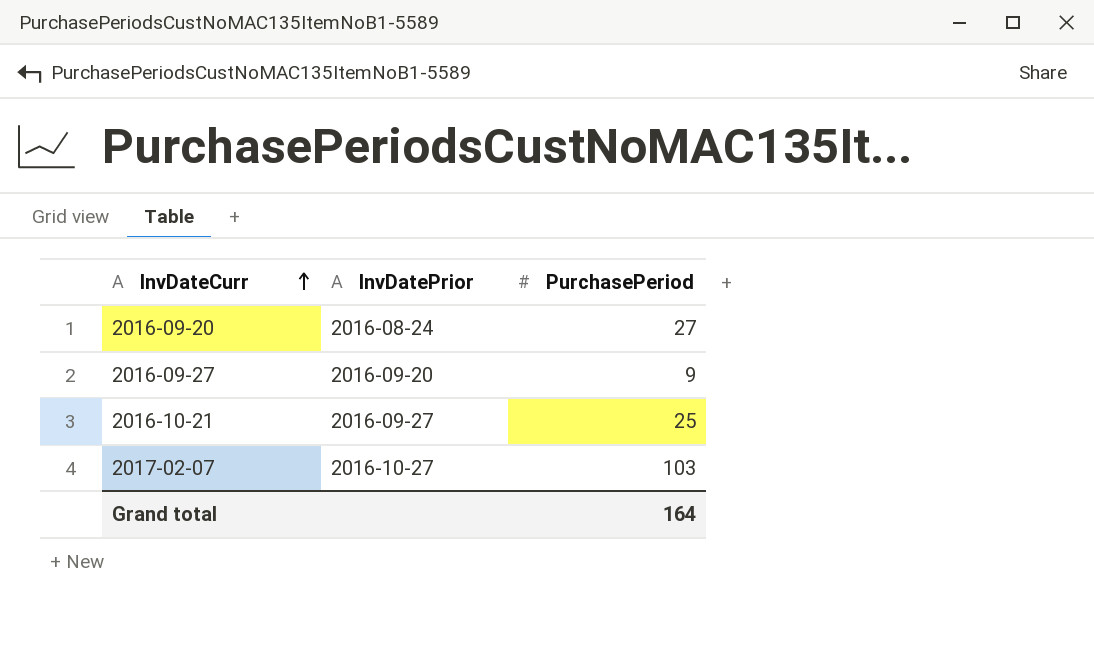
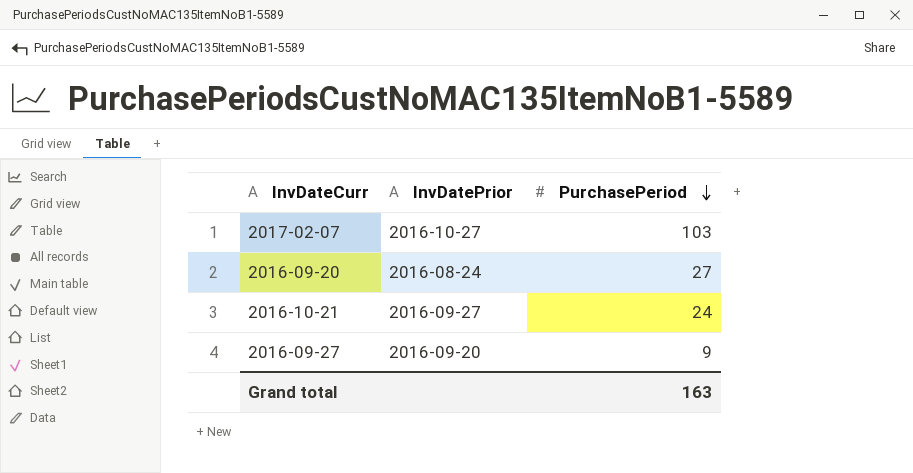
row order: InvDateCurr ascending -> PurchasePeriod descending
2016-10-21 | PurchasePeriod: 25 -> 24
Grand total | PurchasePeriod: 164 -> 163

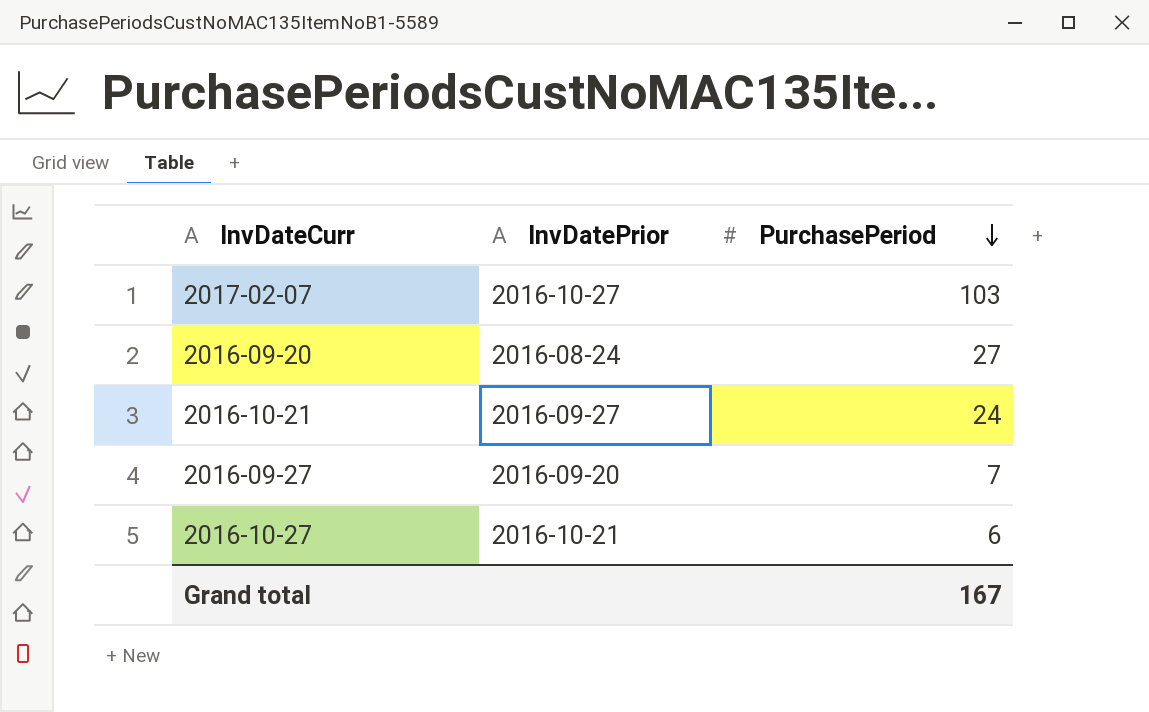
2016-09-27 | PurchasePeriod: 9 -> 7
row 2016-10-27: none -> 2016-10-21 | 6
Grand total | PurchasePeriod: 163 -> 167

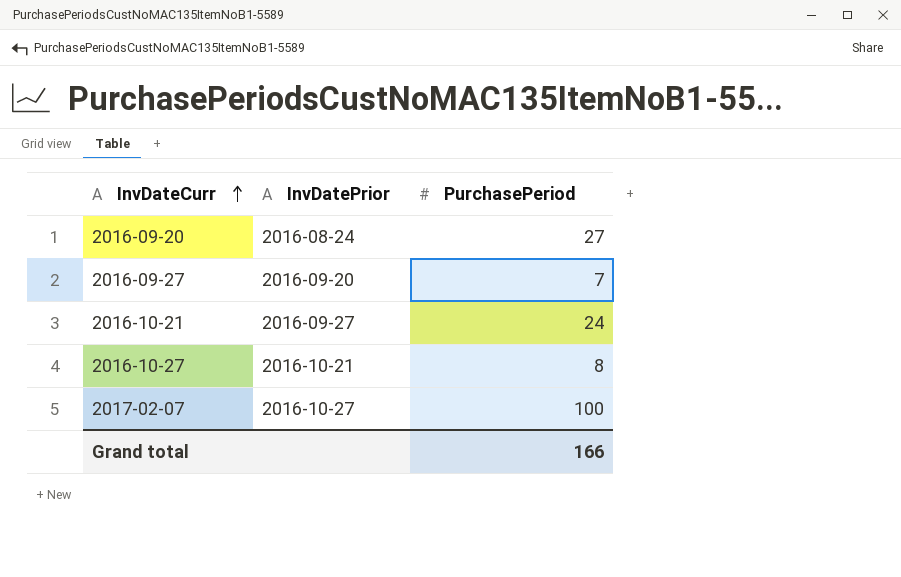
row order: PurchasePeriod descending -> InvDateCurr ascending
2016-10-27 | PurchasePeriod: 6 -> 8
2017-02-07 | PurchasePeriod: 103 -> 100
Grand total | PurchasePeriod: 167 -> 166

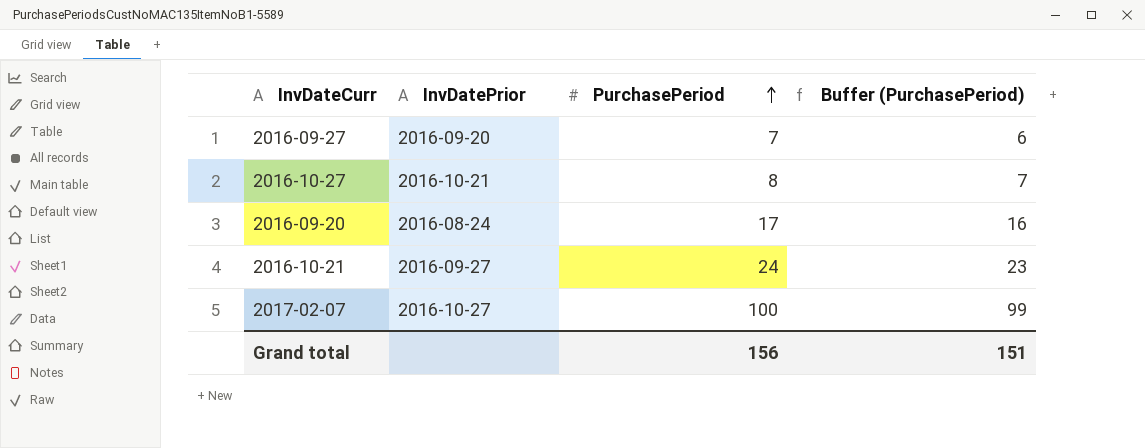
row order: InvDateCurr ascending -> PurchasePeriod ascending
column Buffer (PurchasePeriod) | formula: none -> [PurchasePeriod] - 1
2016-09-20 | PurchasePeriod: 27 -> 17
Grand total | PurchasePeriod: 166 -> 156

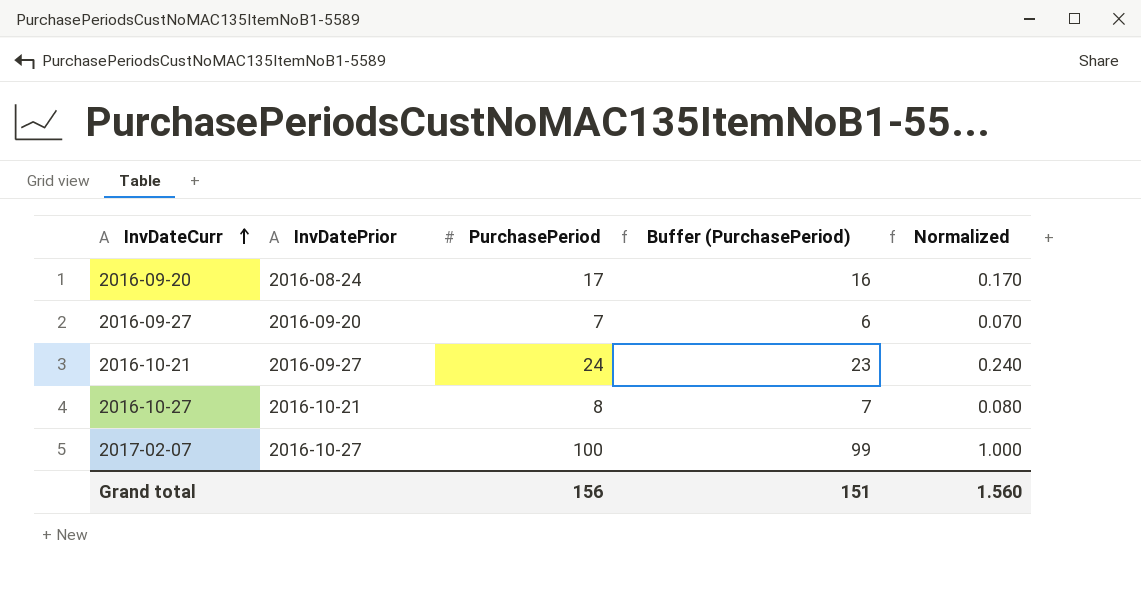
row order: PurchasePeriod ascending -> InvDateCurr ascending
column Normalized | formula: none -> [PurchasePeriod] * 0.01

